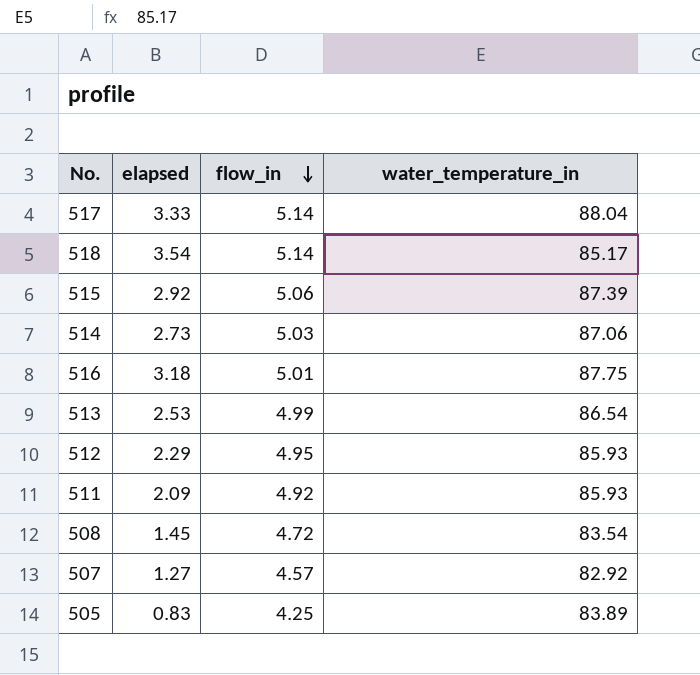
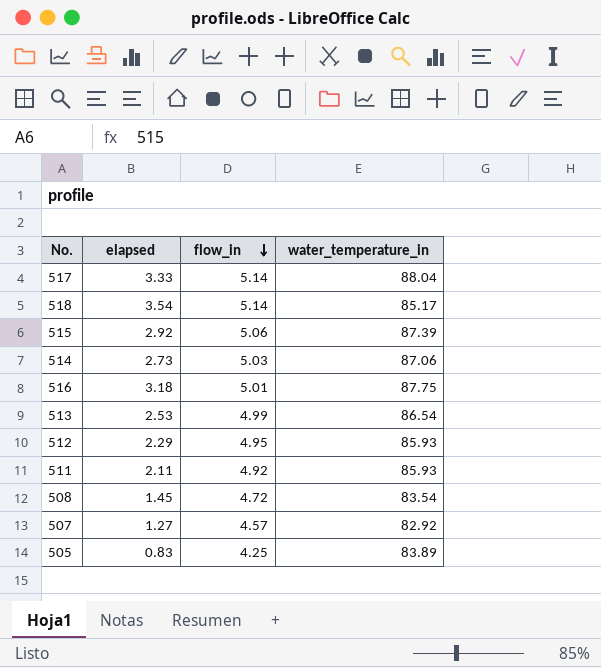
511 | elapsed: 2.09 -> 2.11

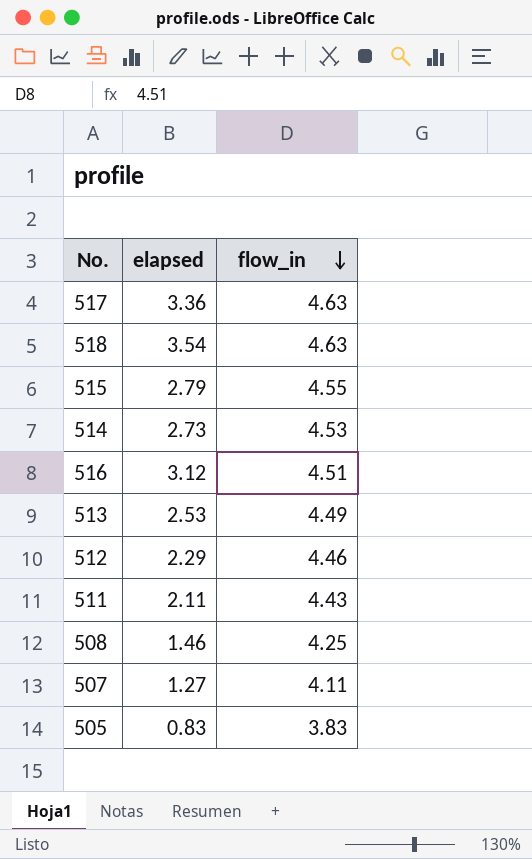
column water_temperature_in | position: 4 -> none
517 | elapsed: 3.33 -> 3.36
517 | flow_in: 5.14 -> 4.63
518 | flow_in: 5.14 -> 4.63
515 | elapsed: 2.92 -> 2.79
515 | flow_in: 5.06 -> 4.55
514 | flow_in: 5.03 -> 4.53
516 | elapsed: 3.18 -> 3.12
516 | flow_in: 5.01 -> 4.51
513 | flow_in: 4.99 -> 4.49
512 | flow_in: 4.95 -> 4.46
511 | flow_in: 4.92 -> 4.43
508 | elapsed: 1.45 -> 1.46
508 | flow_in: 4.72 -> 4.25
507 | flow_in: 4.57 -> 4.11
505 | flow_in: 4.25 -> 3.83

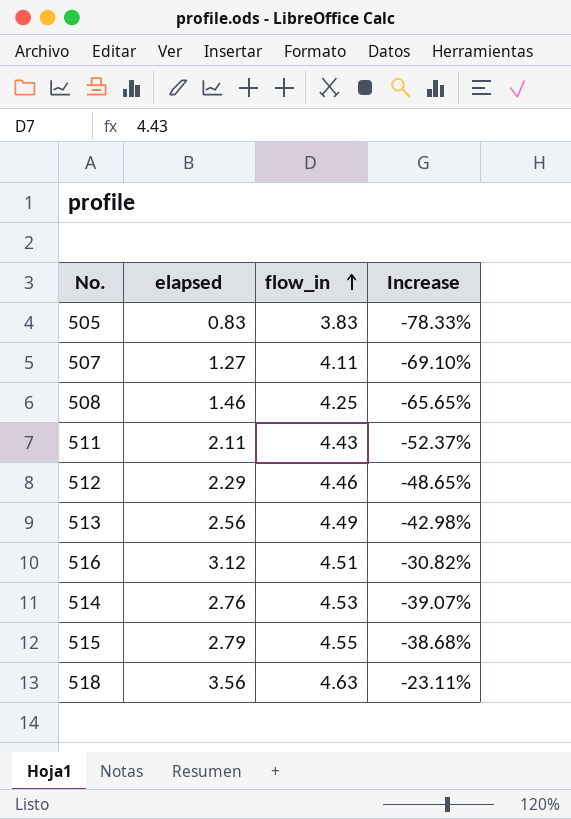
row order: flow_in descending -> flow_in ascending
column Increase | formula: none -> ([elapsed] - [flow_in]) / [flow_in]
row 517: 3.36 | 4.63 -> none
513 | elapsed: 2.53 -> 2.56
514 | elapsed: 2.73 -> 2.76
518 | elapsed: 3.54 -> 3.56

